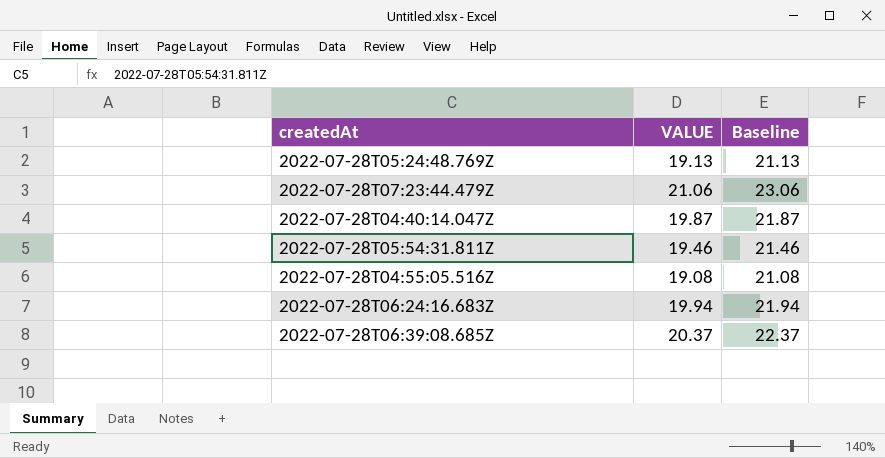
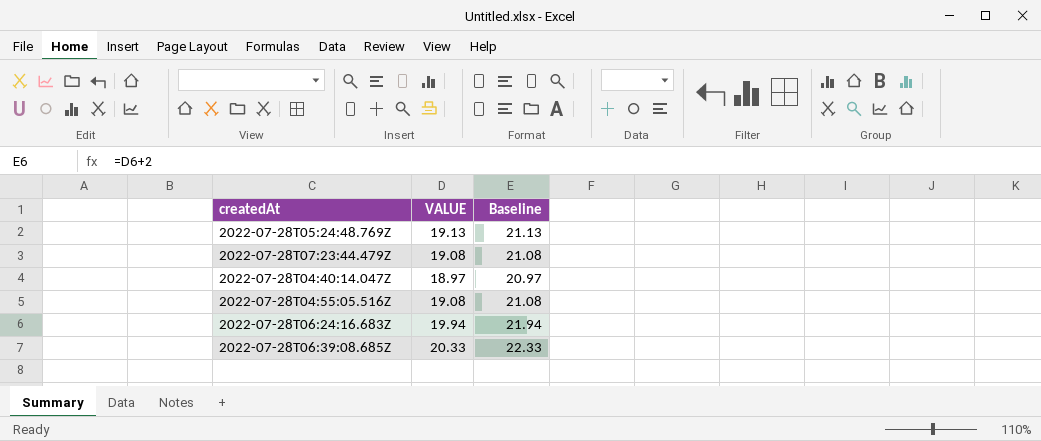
row 2022-07-28T05:54:31.811Z: 19.46 | 21.46 -> none
2022-07-28T07:23:44.479Z | VALUE: 21.06 -> 19.08
2022-07-28T07:23:44.479Z | Baseline: 23.06 -> 21.08
2022-07-28T04:40:14.047Z | VALUE: 19.87 -> 18.97
2022-07-28T04:40:14.047Z | Baseline: 21.87 -> 20.97
2022-07-28T06:39:08.685Z | VALUE: 20.37 -> 20.33
2022-07-28T06:39:08.685Z | Baseline: 22.37 -> 22.33

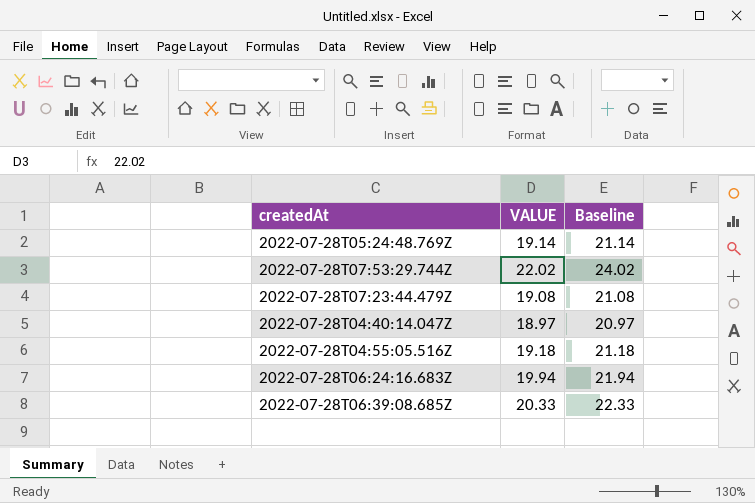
2022-07-28T05:24:48.769Z | VALUE: 19.13 -> 19.14
2022-07-28T05:24:48.769Z | Baseline: 21.13 -> 21.14
row 2022-07-28T07:53:29.744Z: none -> 22.02 | 24.02
2022-07-28T04:55:05.516Z | VALUE: 19.08 -> 19.18
2022-07-28T04:55:05.516Z | Baseline: 21.08 -> 21.18

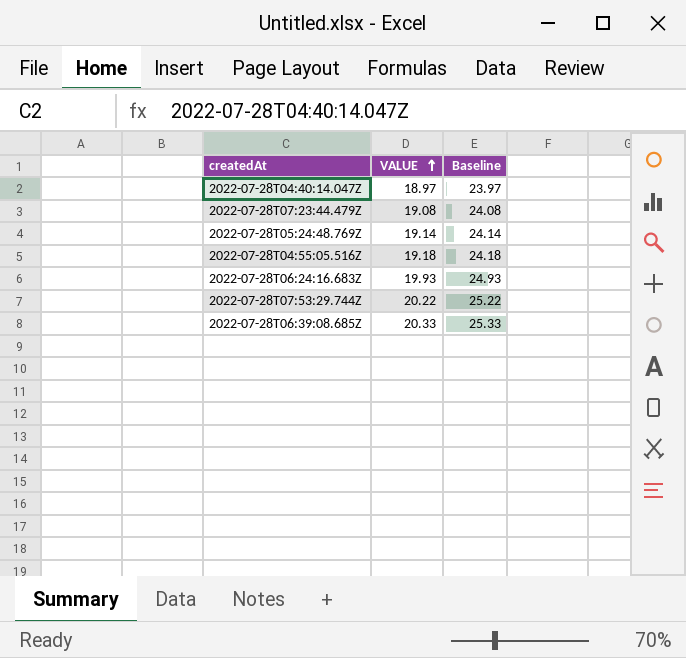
row order: none -> VALUE ascending
column Baseline | formula: [VALUE] + 2 -> [VALUE] + 5
2022-07-28T06:24:16.683Z | VALUE: 19.94 -> 19.93
2022-07-28T07:53:29.744Z | VALUE: 22.02 -> 20.22

